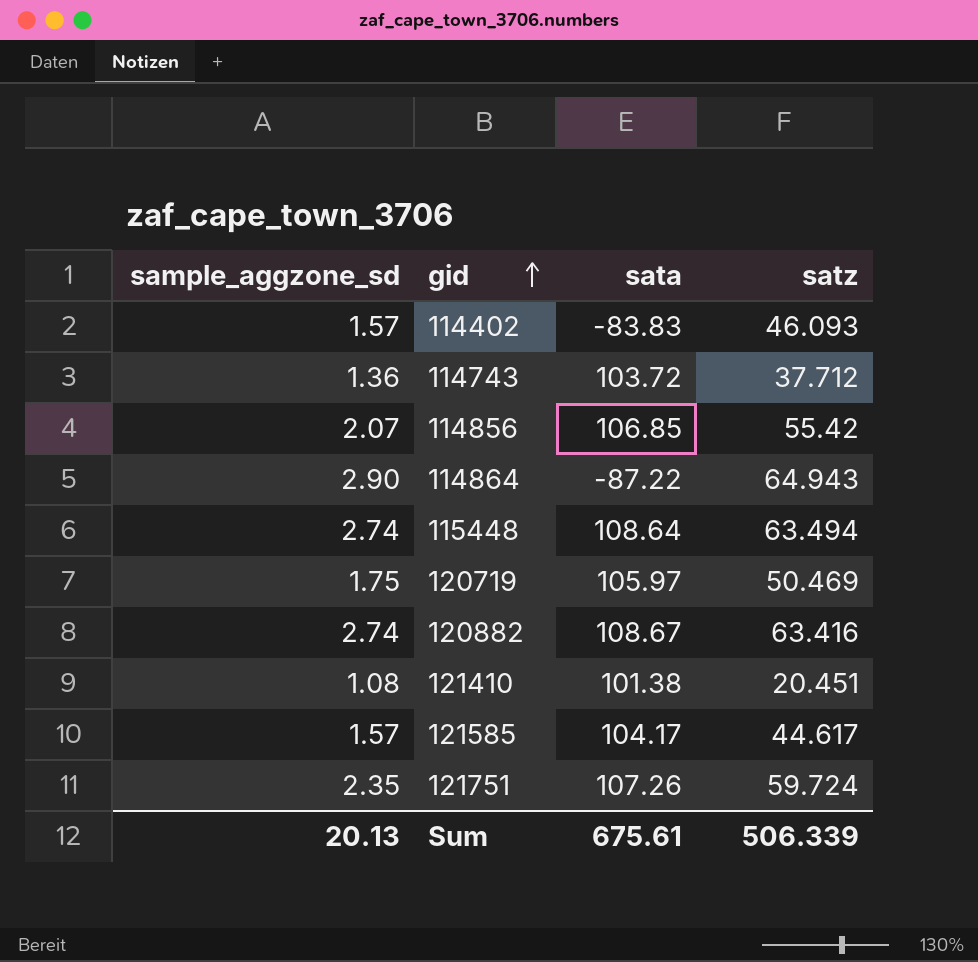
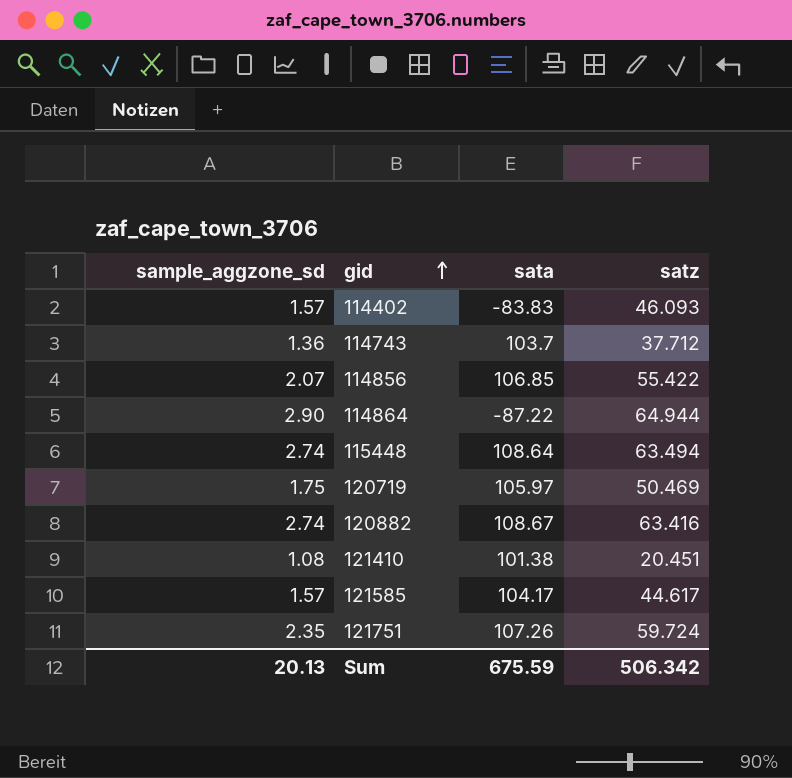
114743 | sata: 103.72 -> 103.7
114856 | satz: 55.42 -> 55.422
114864 | satz: 64.943 -> 64.944
Sum | sata: 675.61 -> 675.59
Sum | satz: 506.339 -> 506.342

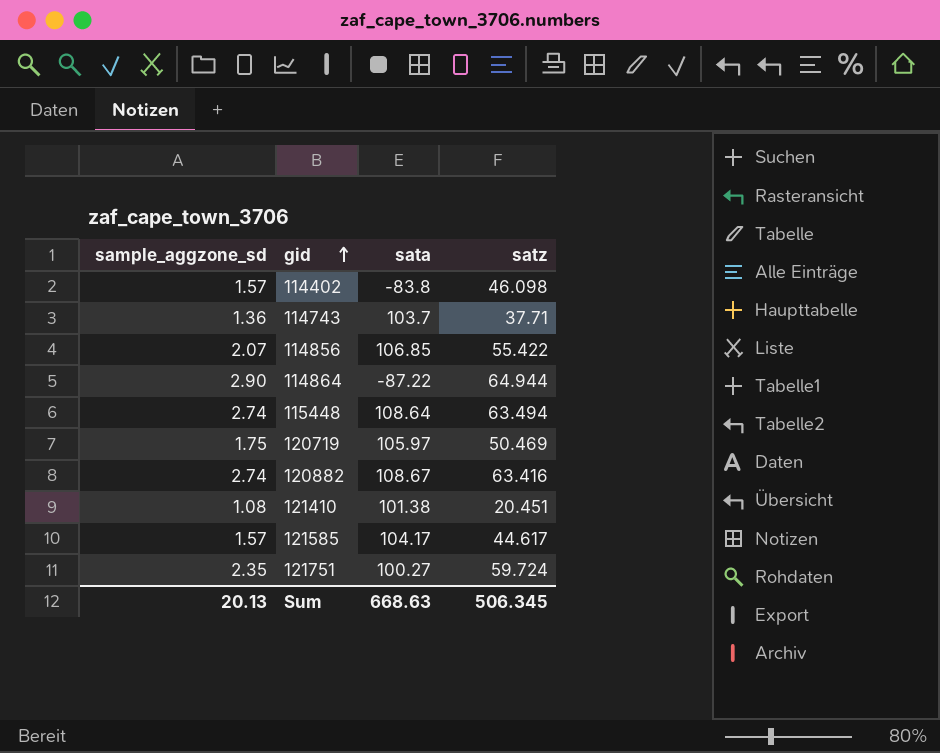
114402 | sata: -83.83 -> -83.8
114402 | satz: 46.093 -> 46.098
114743 | satz: 37.712 -> 37.71
121751 | sata: 107.26 -> 100.27
Sum | sata: 675.59 -> 668.63
Sum | satz: 506.342 -> 506.345

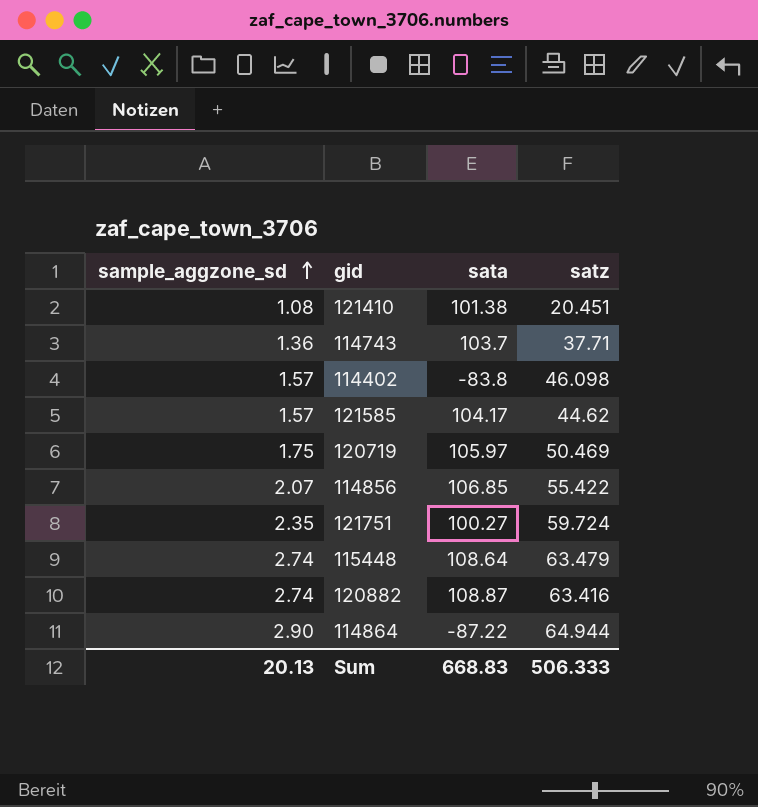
row order: gid ascending -> sample_aggzone_sd ascending
121585 | satz: 44.617 -> 44.62
115448 | satz: 63.494 -> 63.479
120882 | sata: 108.67 -> 108.87
Sum | sata: 668.63 -> 668.83
Sum | satz: 506.345 -> 506.333

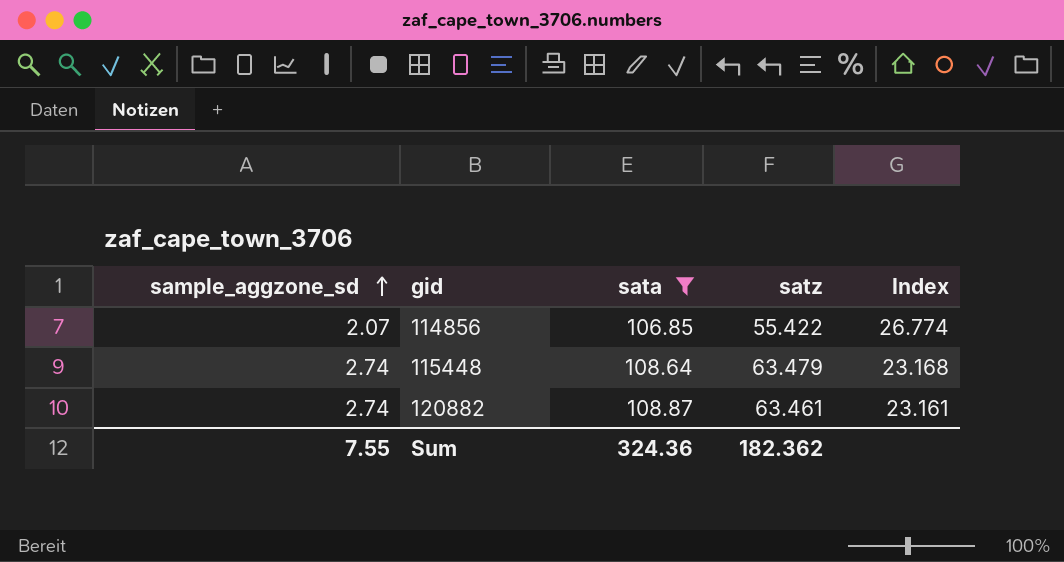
filter: none -> sata >= 106.85
column Index | formula: none -> [satz] / [sample_aggzone_sd]
120882 | satz: 63.416 -> 63.461
Sum | sample_aggzone_sd: 20.13 -> 7.55
Sum | sata: 668.83 -> 324.36
Sum | satz: 506.333 -> 182.362

